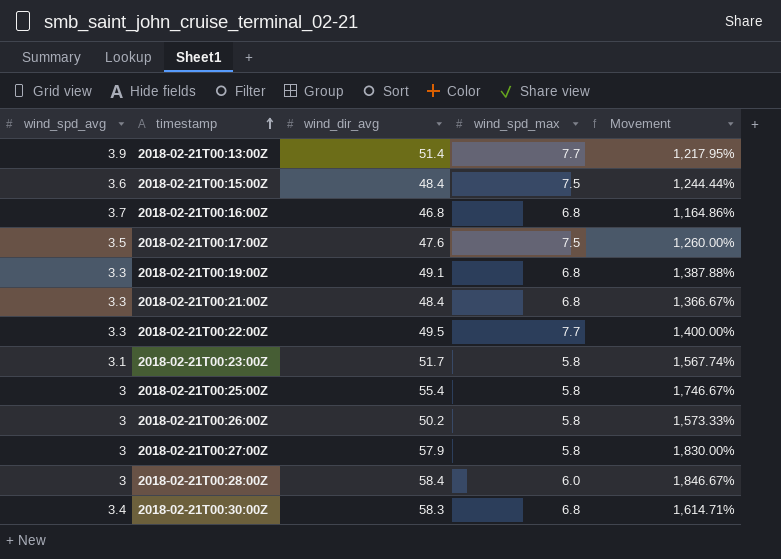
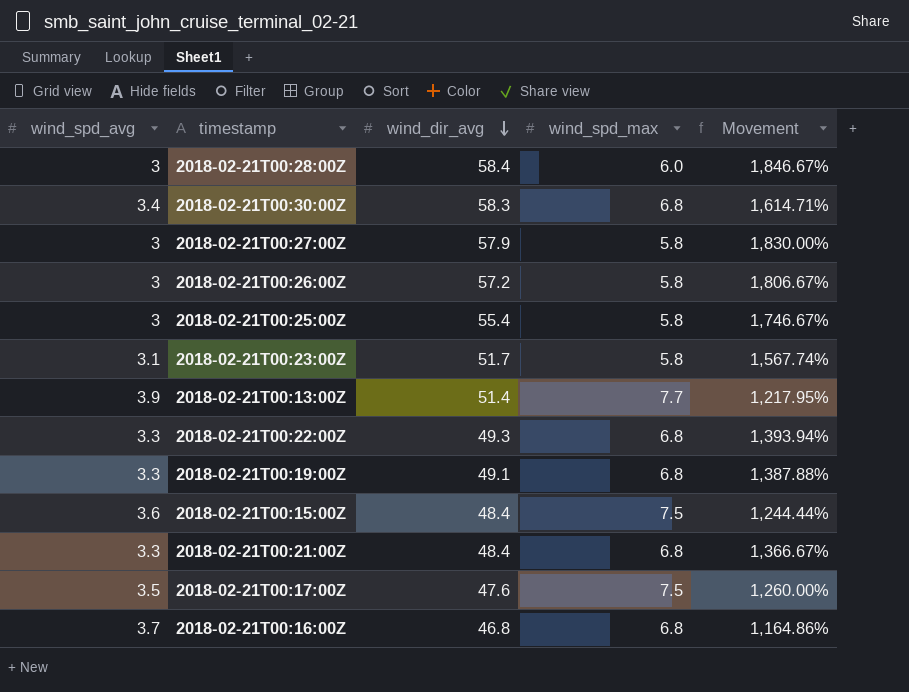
row order: timestamp ascending -> wind_dir_avg descending
2018-02-21T00:26:00Z | wind_dir_avg: 50.2 -> 57.2
2018-02-21T00:26:00Z | Movement: 1,573.33% -> 1,806.67%
2018-02-21T00:22:00Z | wind_dir_avg: 49.5 -> 49.3
2018-02-21T00:22:00Z | wind_spd_max: 7.7 -> 6.8
2018-02-21T00:22:00Z | Movement: 1,400.00% -> 1,393.94%

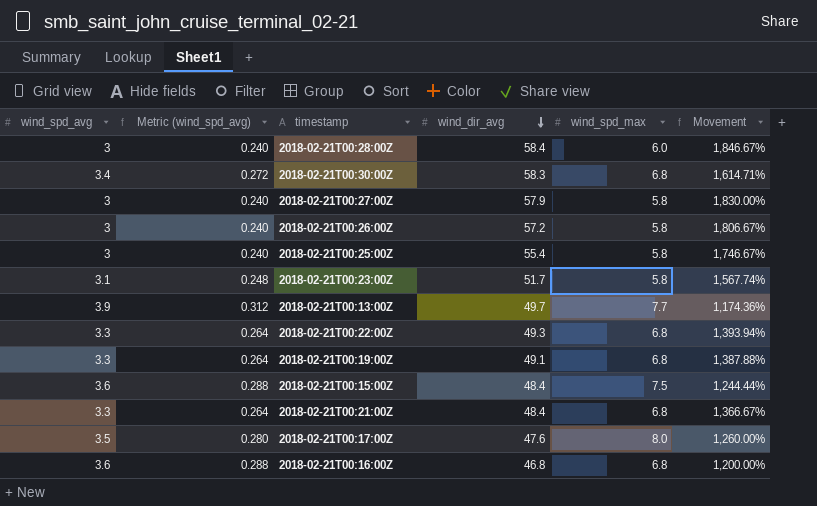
column Metric (wind_spd_avg) | formula: none -> [wind_spd_avg] * 0.08
2018-02-21T00:13:00Z | wind_dir_avg: 51.4 -> 49.7
2018-02-21T00:13:00Z | Movement: 1,217.95% -> 1,174.36%
2018-02-21T00:17:00Z | wind_spd_max: 7.5 -> 8.0
2018-02-21T00:16:00Z | wind_spd_avg: 3.7 -> 3.6
2018-02-21T00:16:00Z | Movement: 1,164.86% -> 1,200.00%

